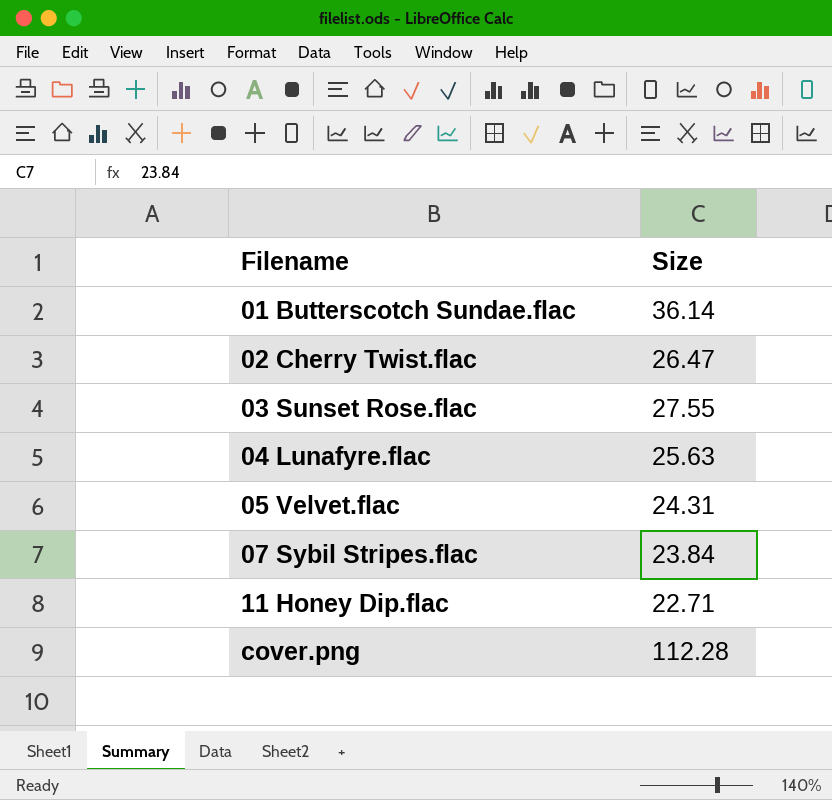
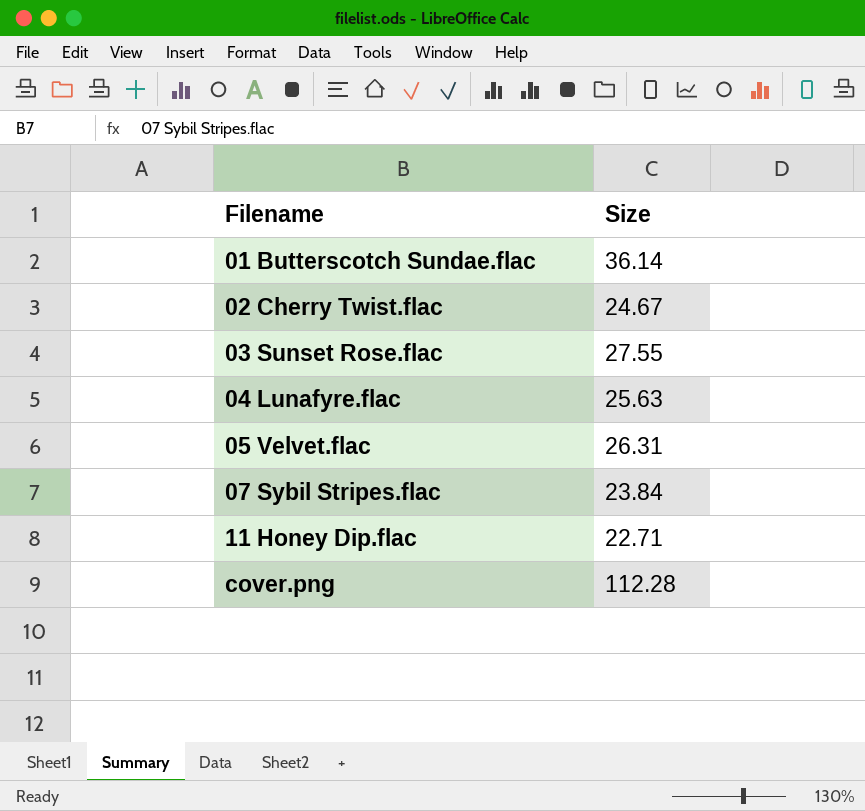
02 Cherry Twist.flac | Size: 26.47 -> 24.67
05 Velvet.flac | Size: 24.31 -> 26.31

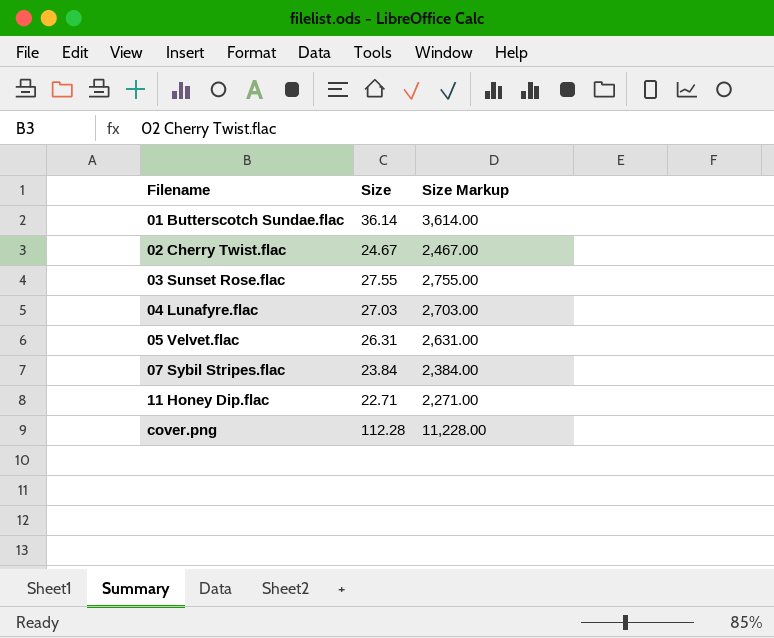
column Size Markup | formula: none -> [Size] * 100
04 Lunafyre.flac | Size: 25.63 -> 27.03

